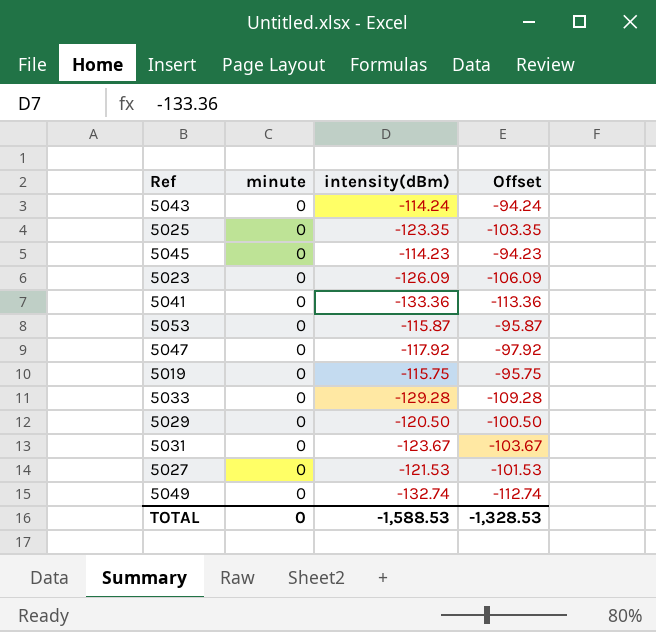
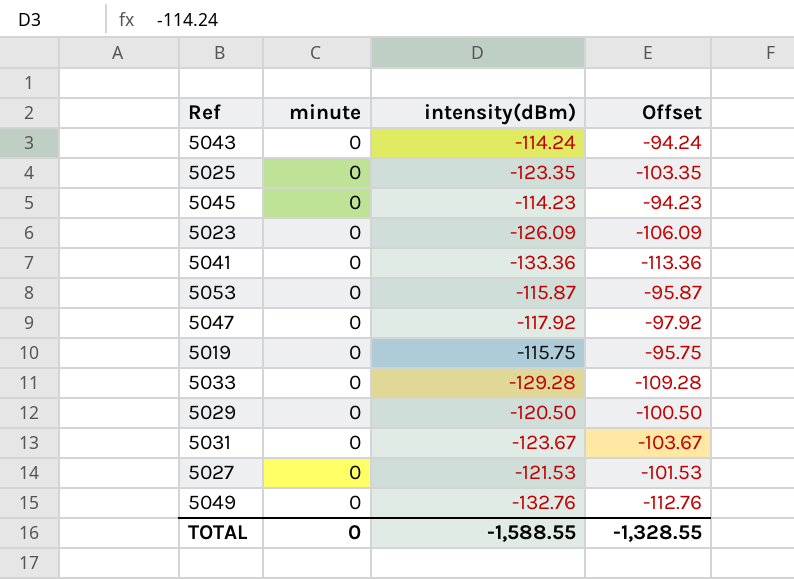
5049 | intensity(dBm): -132.74 -> -132.76
5049 | Offset: -112.74 -> -112.76
TOTAL | intensity(dBm): -1,588.53 -> -1,588.55
TOTAL | Offset: -1,328.53 -> -1,328.55

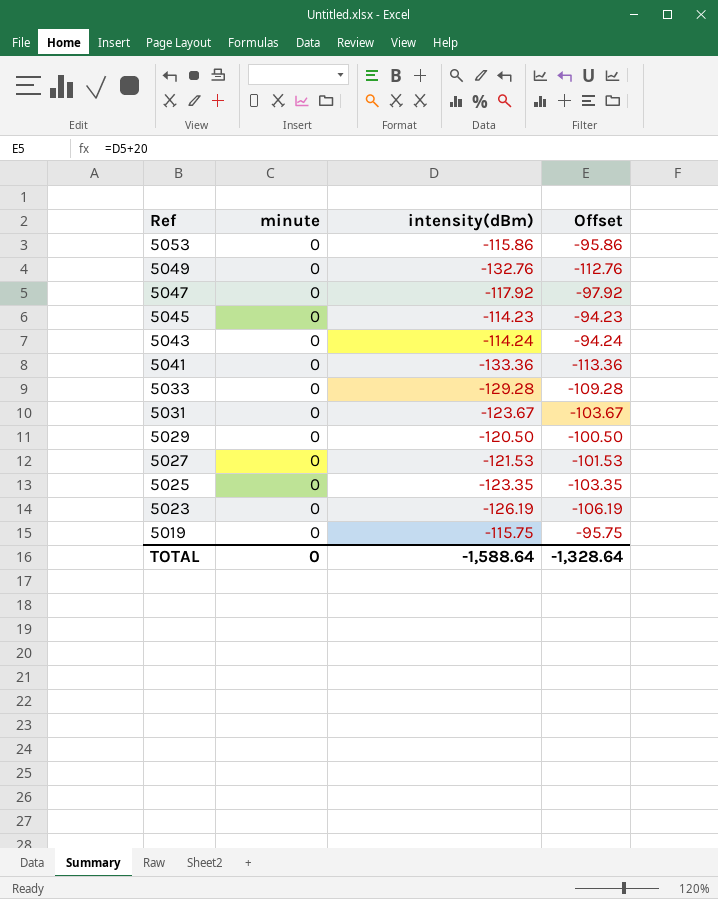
row order: none -> Ref descending
5053 | intensity(dBm): -115.87 -> -115.86
5053 | Offset: -95.87 -> -95.86
5023 | intensity(dBm): -126.09 -> -126.19
5023 | Offset: -106.09 -> -106.19
TOTAL | intensity(dBm): -1,588.55 -> -1,588.64
TOTAL | Offset: -1,328.55 -> -1,328.64

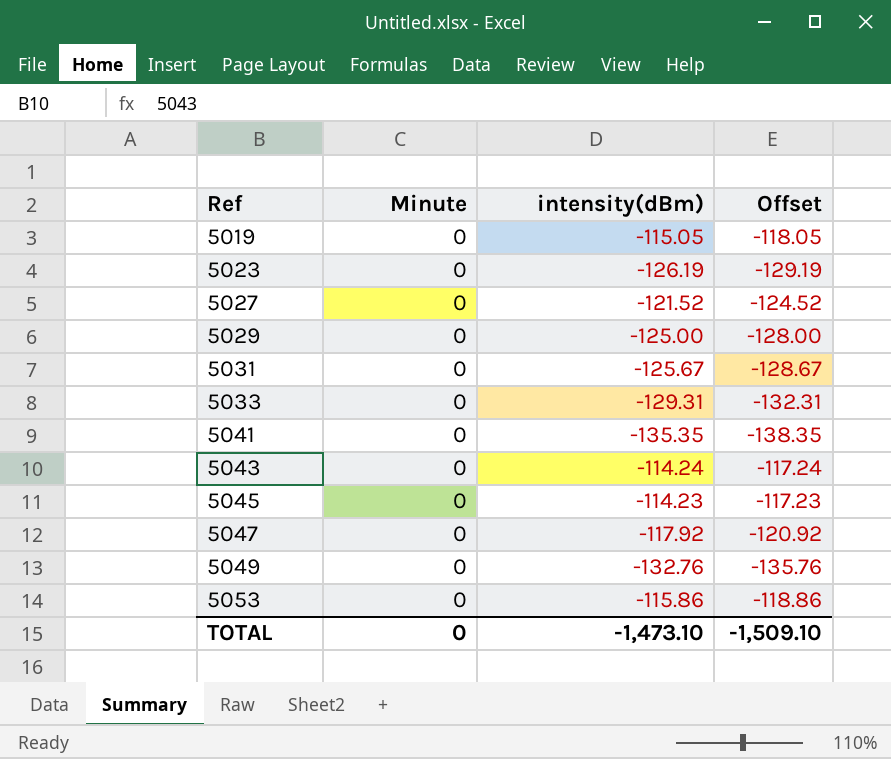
row order: Ref descending -> Ref ascending
column name: minute -> Minute
column Offset | formula: [intensity(dBm)] + 20 -> [intensity(dBm)] - 3
row 5025: 0 | -123.35 | -103.35 -> none
5019 | intensity(dBm): -115.75 -> -115.05
5027 | intensity(dBm): -121.53 -> -121.52
5029 | intensity(dBm): -120.50 -> -125.00
5031 | intensity(dBm): -123.67 -> -125.67
5033 | intensity(dBm): -129.28 -> -129.31
5041 | intensity(dBm): -133.36 -> -135.35
TOTAL | intensity(dBm): -1,588.64 -> -1,473.10
TOTAL | Offset: -1,328.64 -> -1,509.10

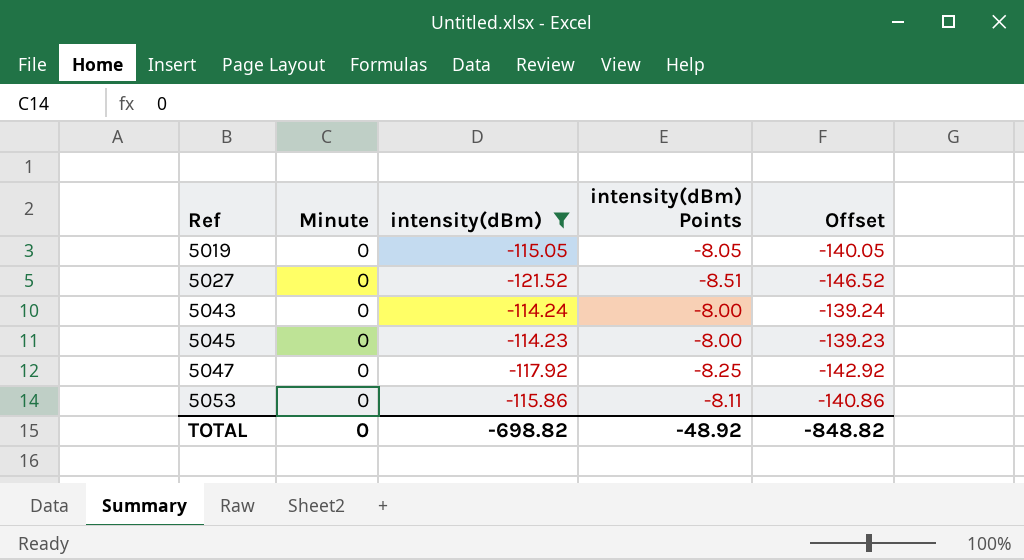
filter: none -> intensity(dBm) >= -121.52
column intensity(dBm) Points | formula: none -> [intensity(dBm)] * 0.07
column Offset | formula: [intensity(dBm)] - 3 -> [intensity(dBm)] - 25
TOTAL | intensity(dBm): -1,473.10 -> -698.82
TOTAL | Offset: -1,509.10 -> -848.82

